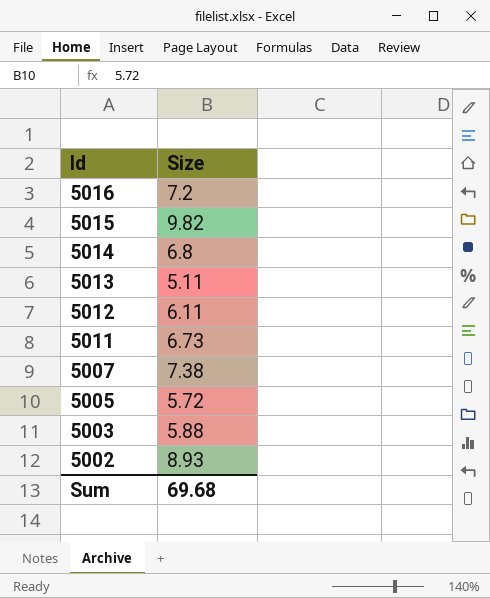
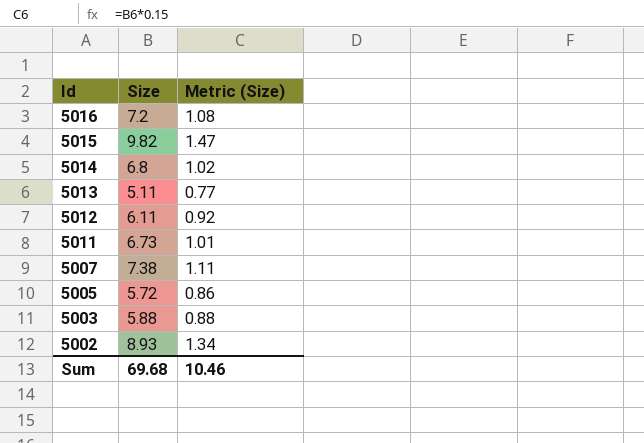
column Metric (Size) | formula: none -> [Size] * 0.15

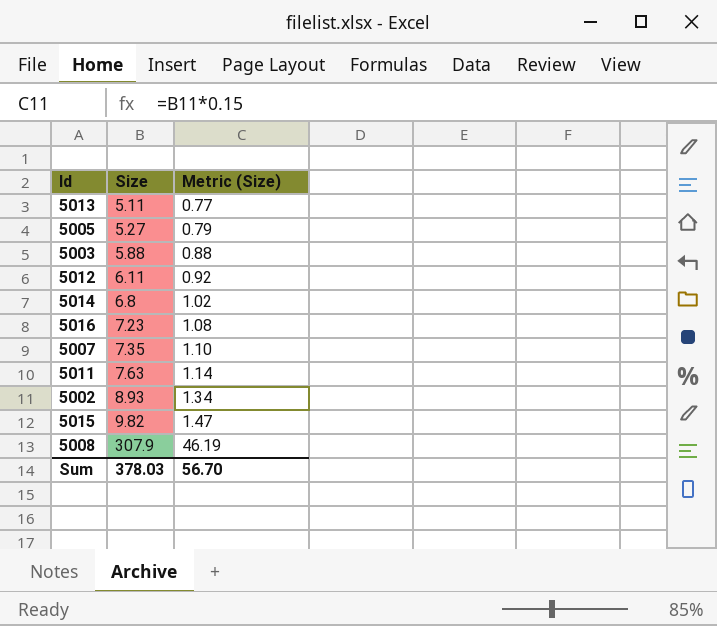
row order: Id descending -> Size ascending
5005 | Size: 5.72 -> 5.27
5005 | Metric (Size): 0.86 -> 0.79
5016 | Size: 7.2 -> 7.23
5007 | Size: 7.38 -> 7.35
5007 | Metric (Size): 1.11 -> 1.10
5011 | Size: 6.73 -> 7.63
5011 | Metric (Size): 1.01 -> 1.14
row 5008: none -> 307.9 | 46.19
Sum | Size: 69.68 -> 378.03
Sum | Metric (Size): 10.46 -> 56.70

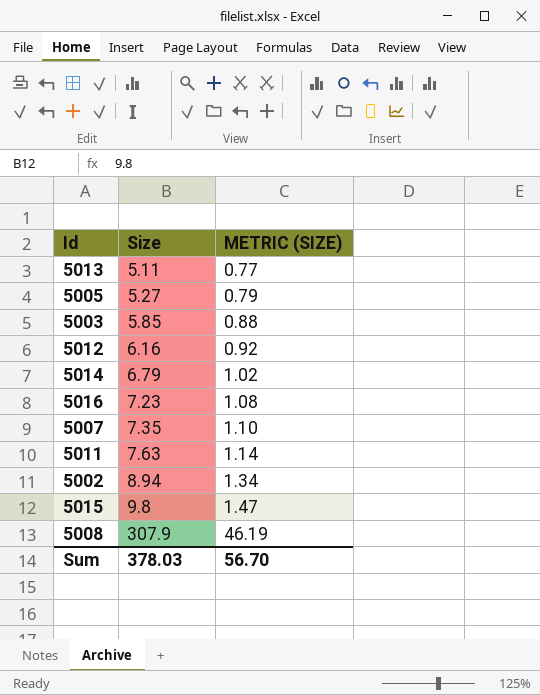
column name: Metric (Size) -> METRIC (SIZE)
5003 | Size: 5.88 -> 5.85
5012 | Size: 6.11 -> 6.16
5014 | Size: 6.8 -> 6.79
5002 | Size: 8.93 -> 8.94
5015 | Size: 9.82 -> 9.8

